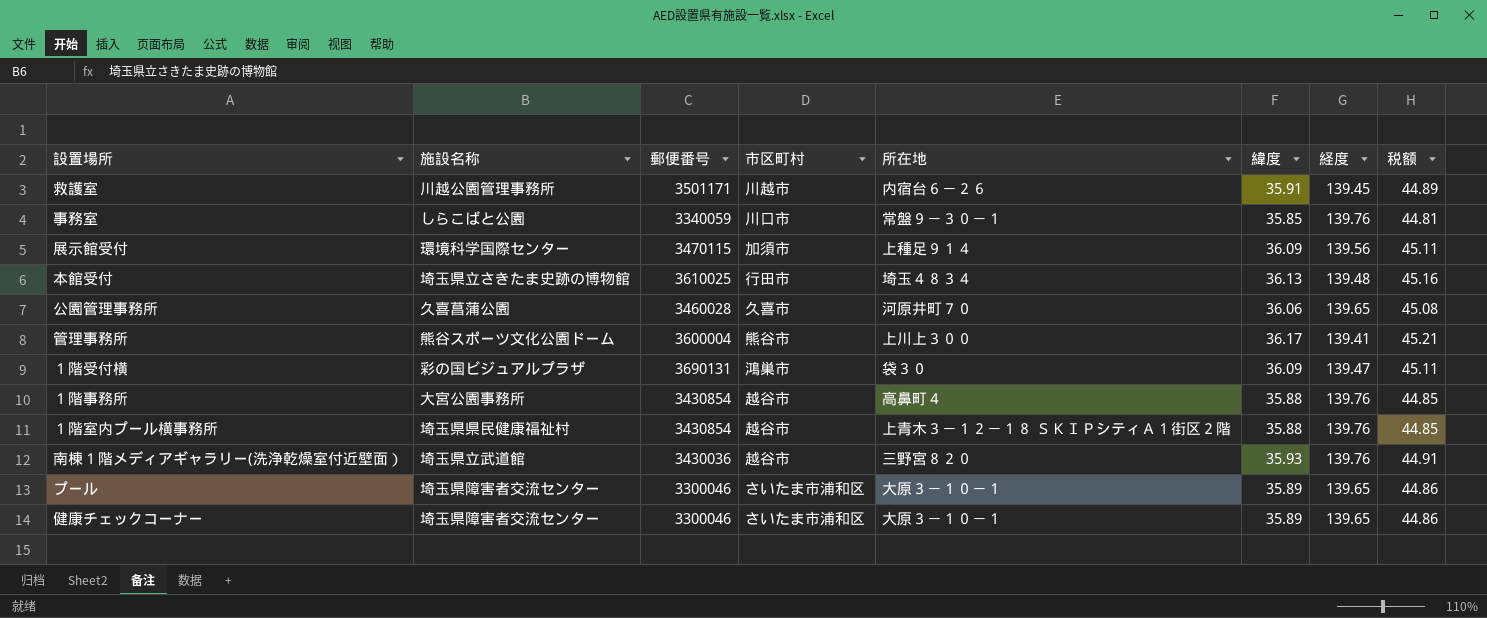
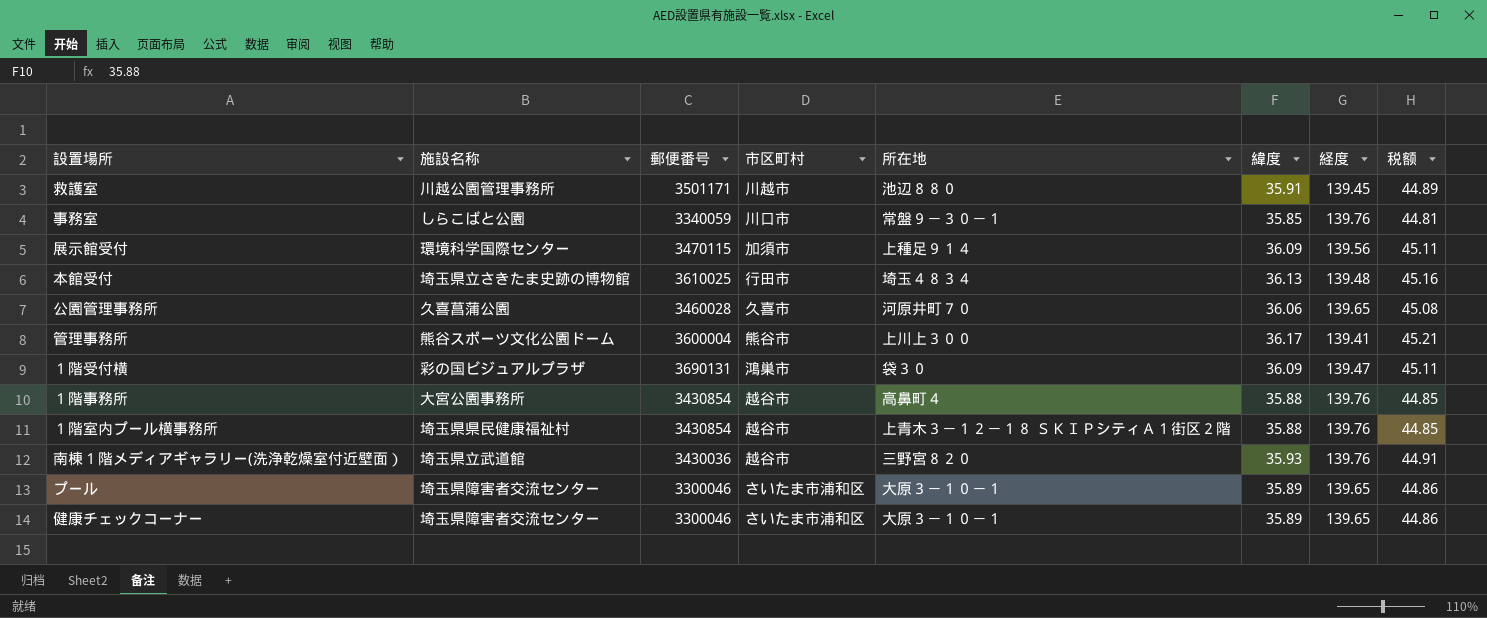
救護室 | 所在地: 内宿台６－２６ -> 池辺８８０

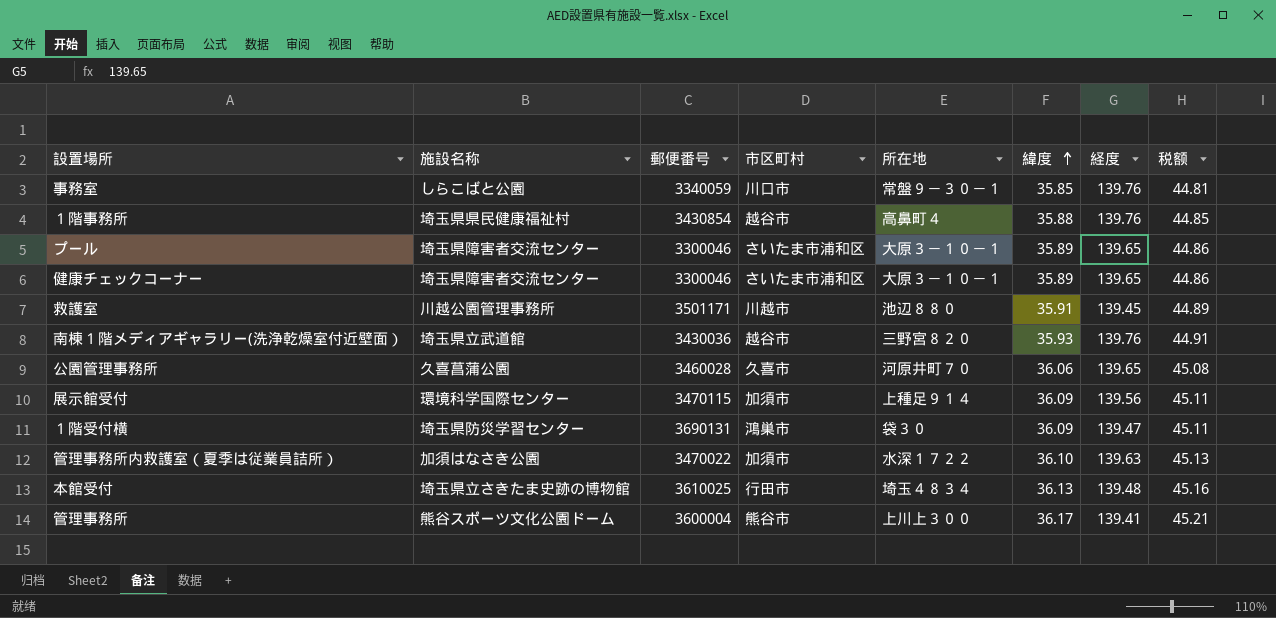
row order: none -> 緯度 ascending
row １階室内プール横事務所: 埼玉県県民健康福祉村 | 3430854 | 越谷市 | 上青木３－１２－１８ ＳＫＩＰシティＡ１街区２階 | 35.88 | 139.76 | 44.85 -> none
１階事務所 | 施設名称: 大宮公園事務所 -> 埼玉県県民健康福祉村
１階受付横 | 施設名称: 彩の国ビジュアルプラザ -> 埼玉県防災学習センター
row 管理事務所内救護室（夏季は従業員詰所）: none -> 加須はなさき公園 | 3470022 | 加須市 | 水深１７２２ | 36.10 | 139.63 | 45.13

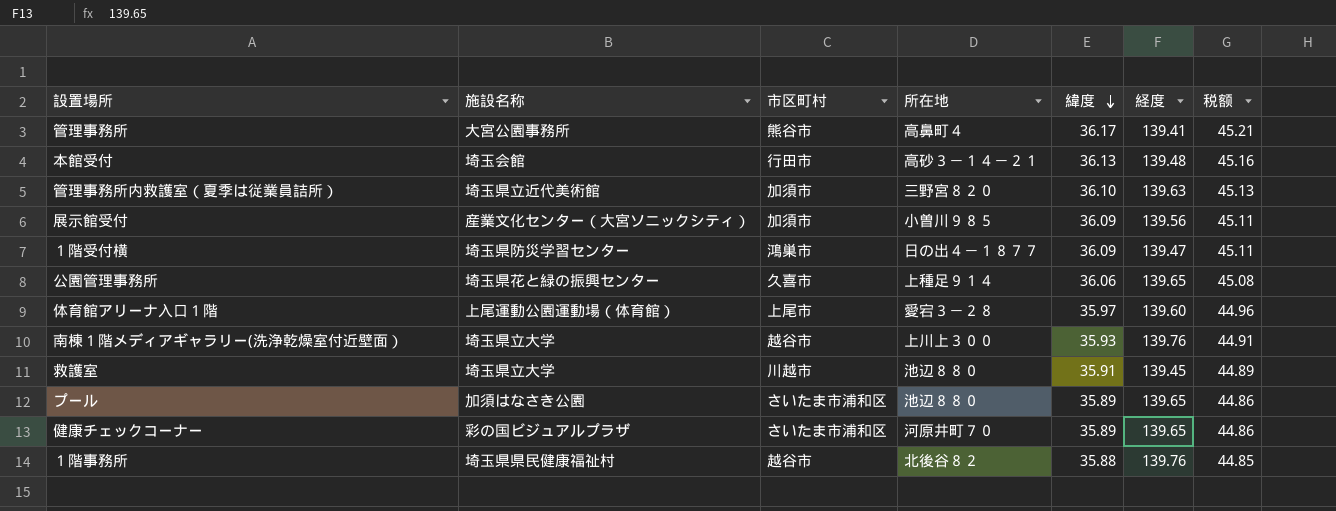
row order: 緯度 ascending -> 緯度 descending
column 郵便番号 | position: 3 -> none
row 事務室: しらこばと公園 | 3340059 | 川口市 | 常盤９－３０－１ | 35.85 | 139.76 | 44.81 -> none
管理事務所 | 施設名称: 熊谷スポーツ文化公園ドーム -> 大宮公園事務所
管理事務所 | 所在地: 上川上３００ -> 高鼻町４
本館受付 | 施設名称: 埼玉県立さきたま史跡の博物館 -> 埼玉会館
本館受付 | 所在地: 埼玉４８３４ -> 高砂３－１４－２１
管理事務所内救護室（夏季は従業員詰所） | 施設名称: 加須はなさき公園 -> 埼玉県立近代美術館
管理事務所内救護室（夏季は従業員詰所） | 所在地: 水深１７２２ -> 三野宮８２０
展示館受付 | 施設名称: 環境科学国際センター -> 産業文化センター（大宮ソニックシティ）
展示館受付 | 所在地: 上種足９１４ -> 小曽川９８５
１階受付横 | 所在地: 袋３０ -> 日の出４－１８７７
公園管理事務所 | 施設名称: 久喜菖蒲公園 -> 埼玉県花と緑の振興センター
公園管理事務所 | 所在地: 河原井町７０ -> 上種足９１４
row 体育館アリーナ入口１階: none -> 上尾運動公園運動場（体育館） | 上尾市 | 愛宕３－２８ | 35.97 | 139.60 | 44.96
南棟１階メディアギャラリー(洗浄乾燥室付近壁面） | 施設名称: 埼玉県立武道館 -> 埼玉県立大学
南棟１階メディアギャラリー(洗浄乾燥室付近壁面） | 所在地: 三野宮８２０ -> 上川上３００
救護室 | 施設名称: 川越公園管理事務所 -> 埼玉県立大学
プール | 施設名称: 埼玉県障害者交流センター -> 加須はなさき公園
プール | 所在地: 大原３－１０－１ -> 池辺８８０
健康チェックコーナー | 施設名称: 埼玉県障害者交流センター -> 彩の国ビジュアルプラザ
健康チェックコーナー | 所在地: 大原３－１０－１ -> 河原井町７０
１階事務所 | 所在地: 高鼻町４ -> 北後谷８２

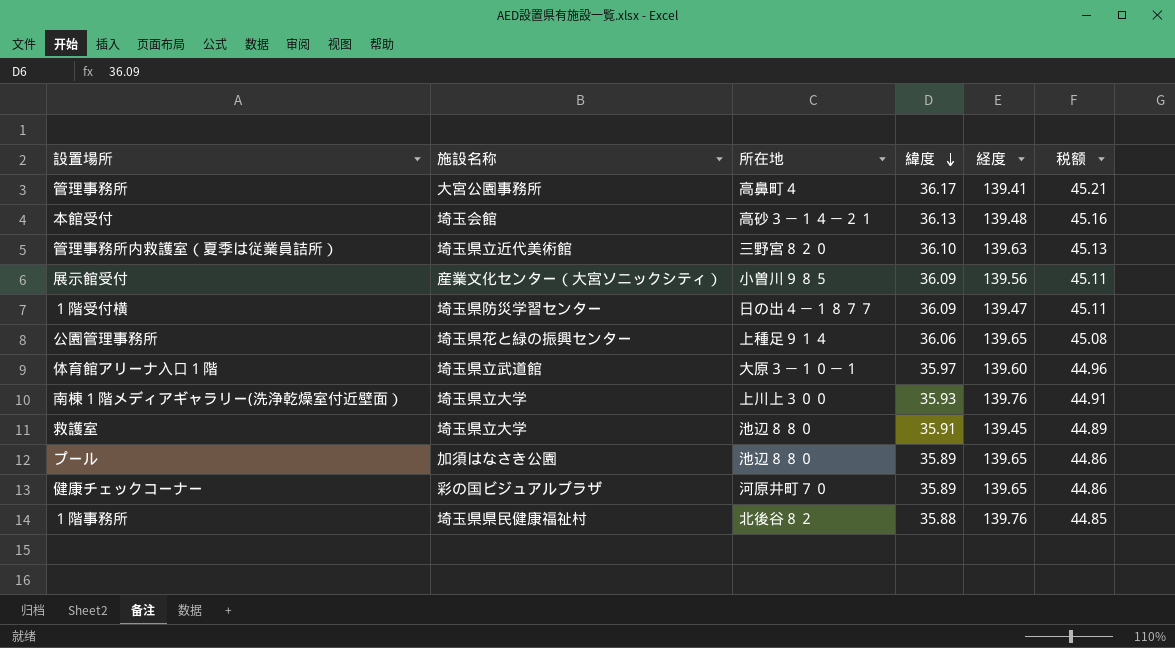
column 市区町村 | position: 3 -> none
体育館アリーナ入口１階 | 施設名称: 上尾運動公園運動場（体育館） -> 埼玉県立武道館
体育館アリーナ入口１階 | 所在地: 愛宕３－２８ -> 大原３－１０－１

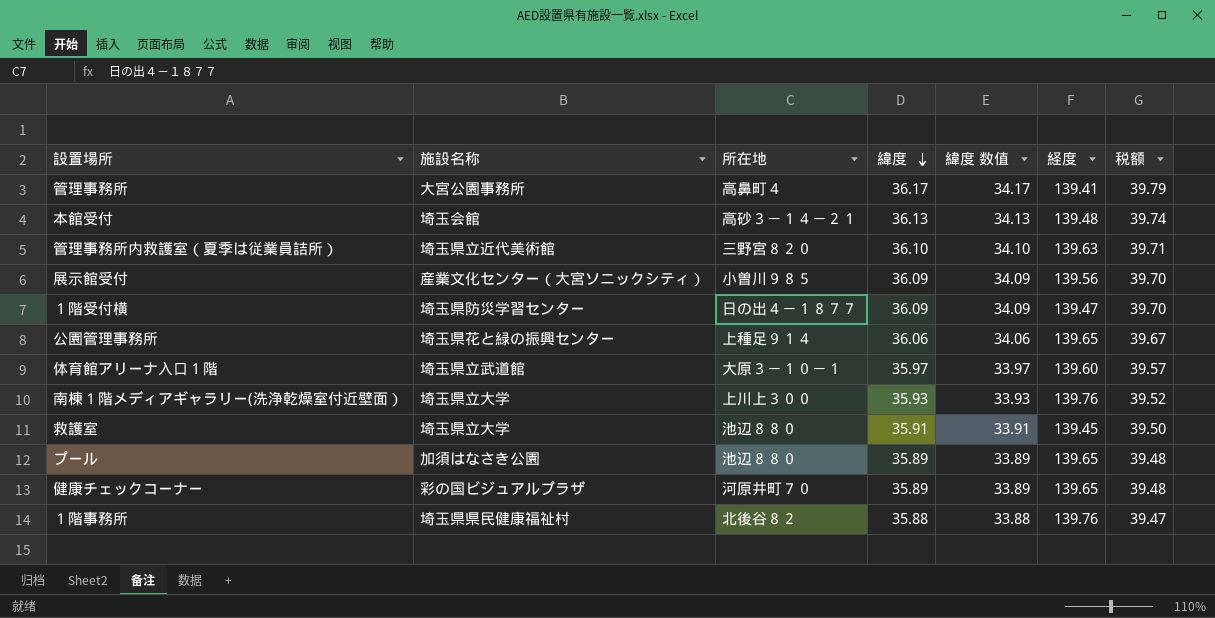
column 緯度 数值 | formula: none -> [緯度] - 2
column 税额 | formula: [緯度] * 1.25 -> [緯度] * 1.1

